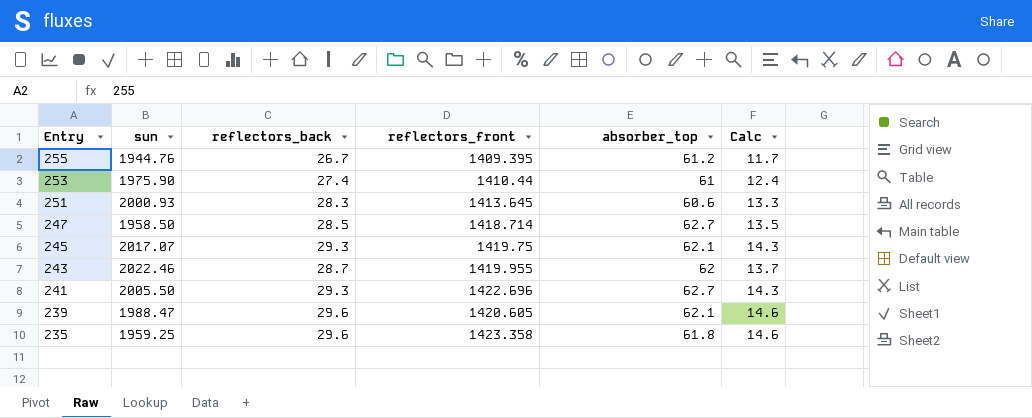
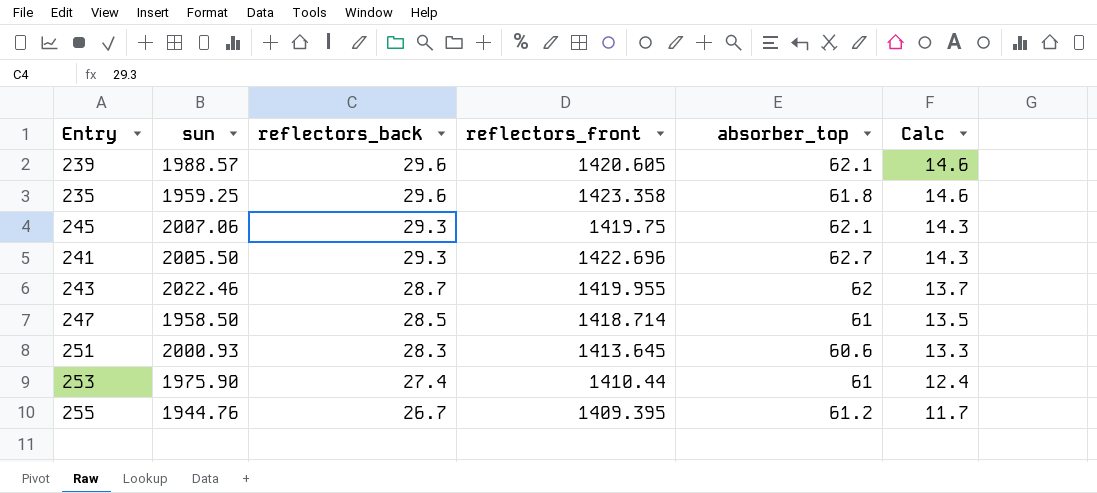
row order: Entry descending -> reflectors_back descending
239 | sun: 1988.47 -> 1988.57
245 | sun: 2017.07 -> 2007.06
247 | absorber_top: 62.7 -> 61

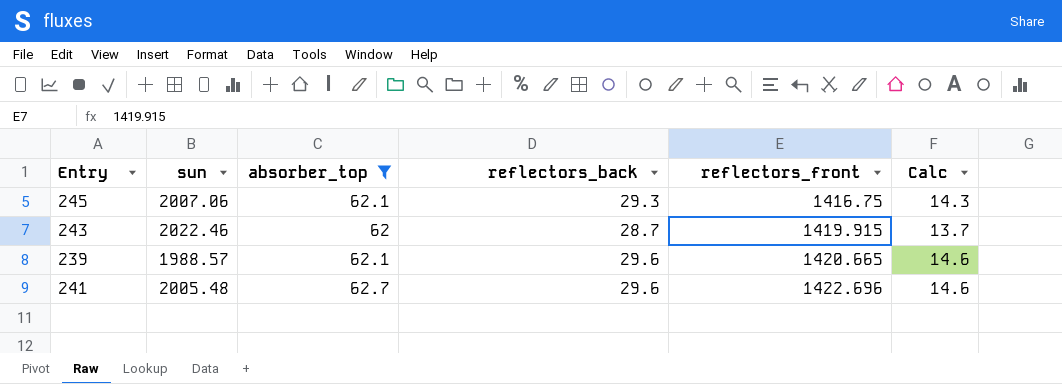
filter: none -> absorber_top >= 62
row order: reflectors_back descending -> reflectors_front ascending
column absorber_top | position: 5 -> 3
245 | reflectors_front: 1419.75 -> 1416.75
243 | reflectors_front: 1419.955 -> 1419.915
239 | reflectors_front: 1420.605 -> 1420.665
241 | sun: 2005.50 -> 2005.48
241 | reflectors_back: 29.3 -> 29.6
241 | Calc: 14.3 -> 14.6

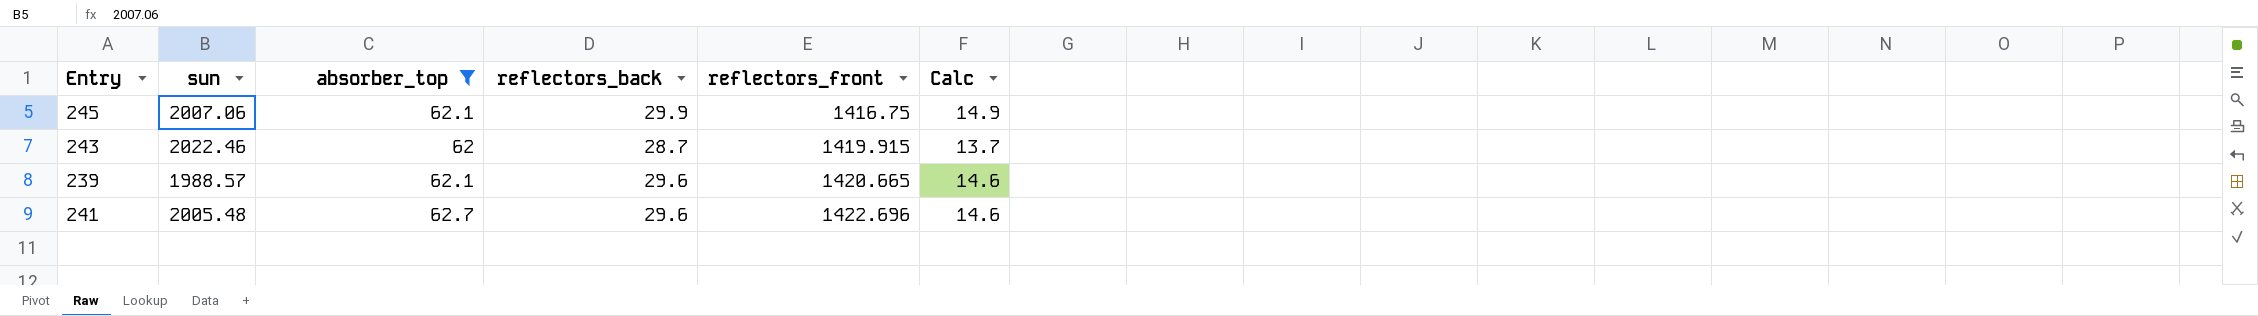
245 | reflectors_back: 29.3 -> 29.9
245 | Calc: 14.3 -> 14.9

